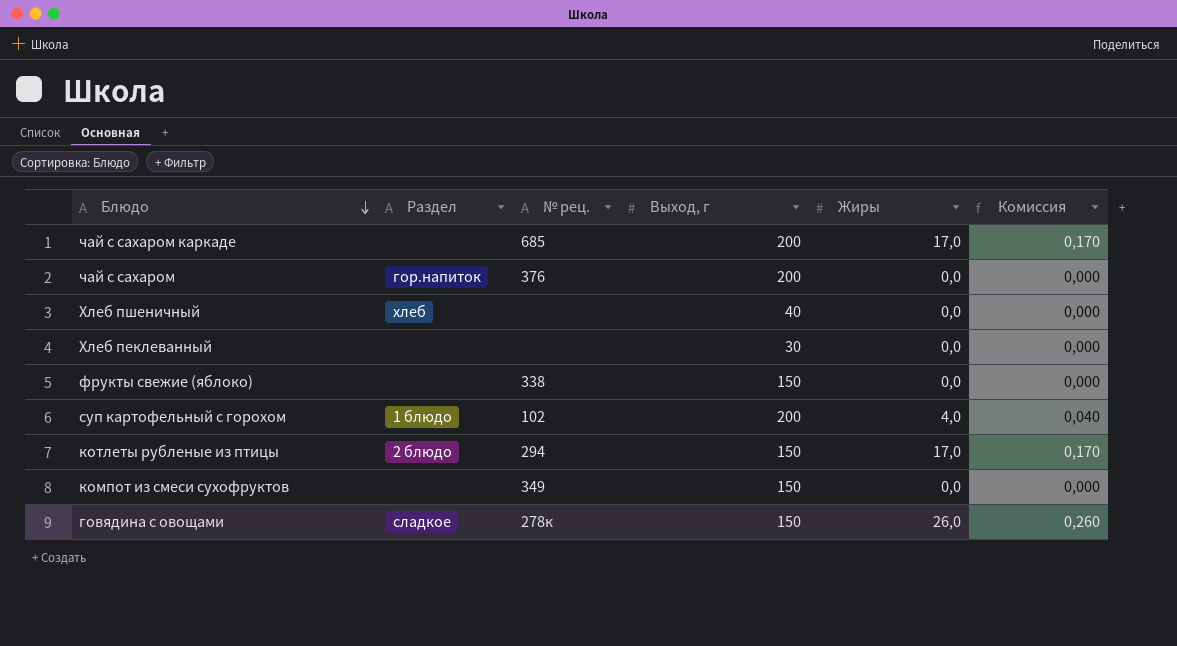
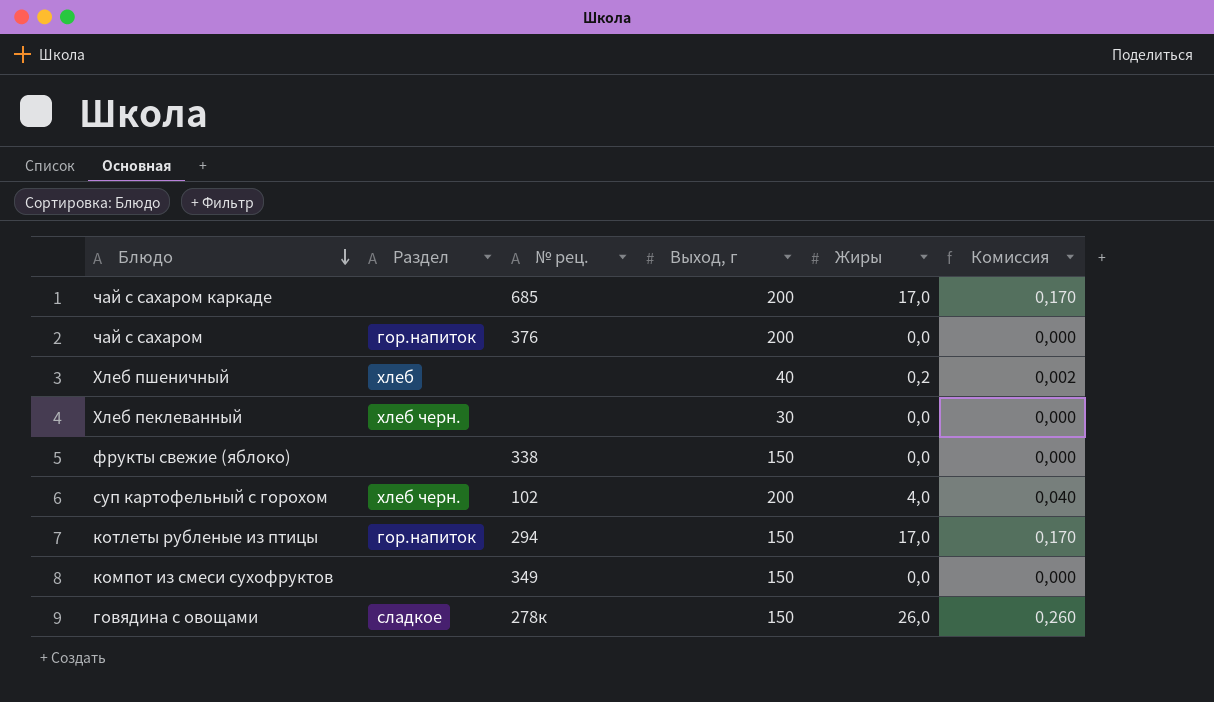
Хлеб пшеничный | Жиры: 0,0 -> 0,2
Хлеб пшеничный | Комиссия: 0,000 -> 0,002
Хлеб пеклеванный | Раздел: none -> хлеб черн.
суп картофельный с горохом | Раздел: 1 блюдо -> хлеб черн.
котлеты рубленые из птицы | Раздел: 2 блюдо -> гор.напиток

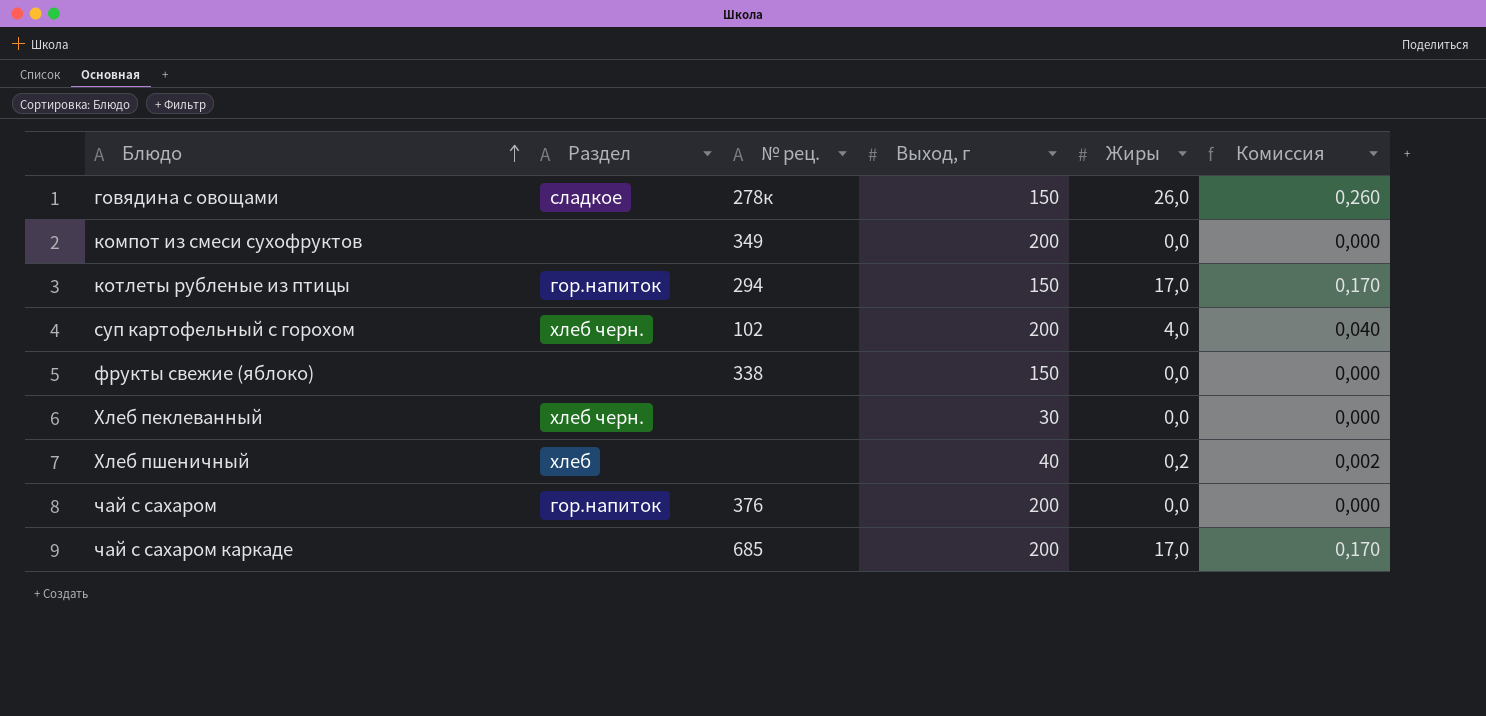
row order: Блюдо descending -> Блюдо ascending
компот из смеси сухофруктов | Выход, г: 150 -> 200

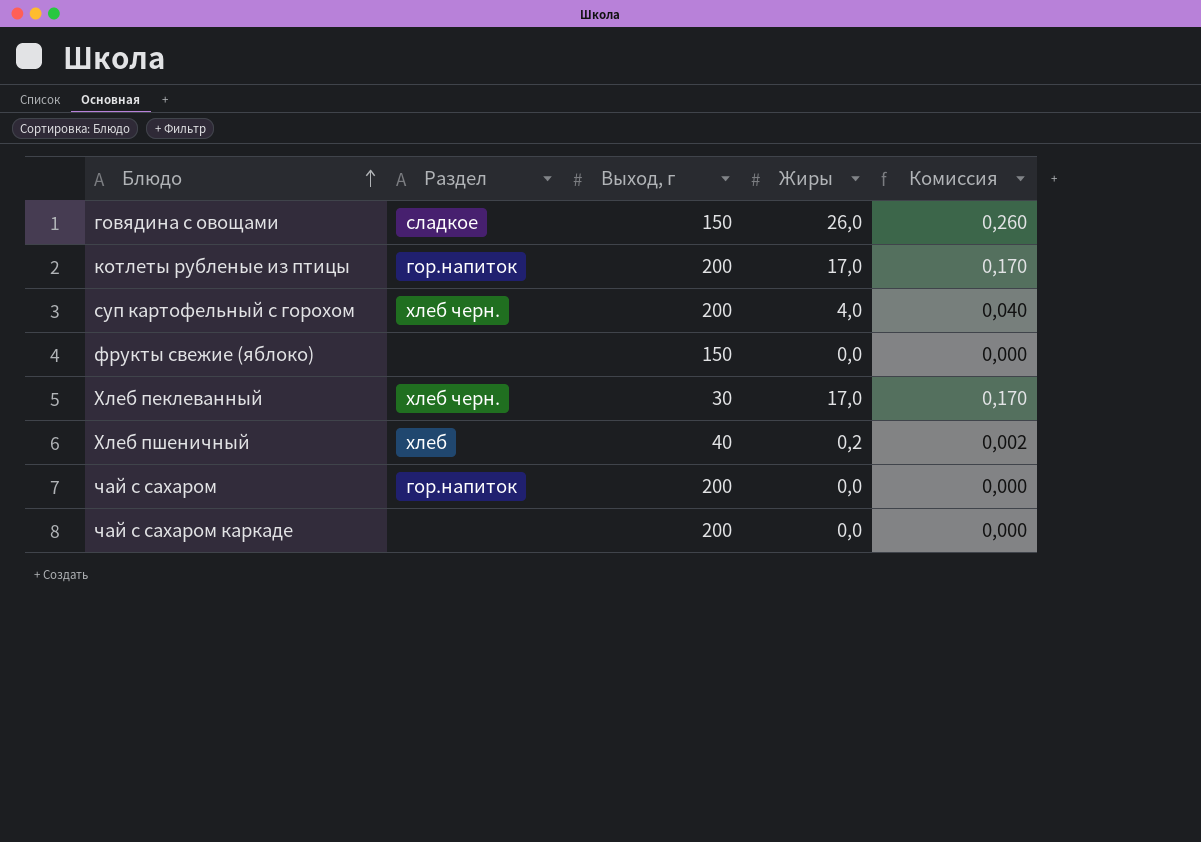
column № рец. | position: 3 -> none
row компот из смеси сухофруктов: none | 349 | 200 | 0,0 | 0,000 -> none
котлеты рубленые из птицы | Выход, г: 150 -> 200
Хлеб пеклеванный | Жиры: 0,0 -> 17,0
Хлеб пеклеванный | Комиссия: 0,000 -> 0,170
чай с сахаром каркаде | Жиры: 17,0 -> 0,0
чай с сахаром каркаде | Комиссия: 0,170 -> 0,000

